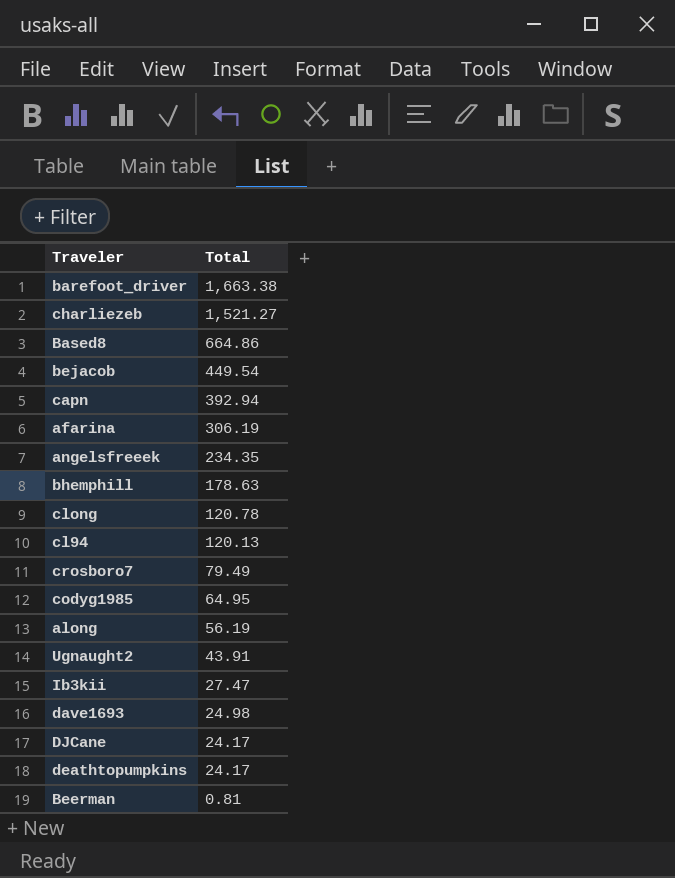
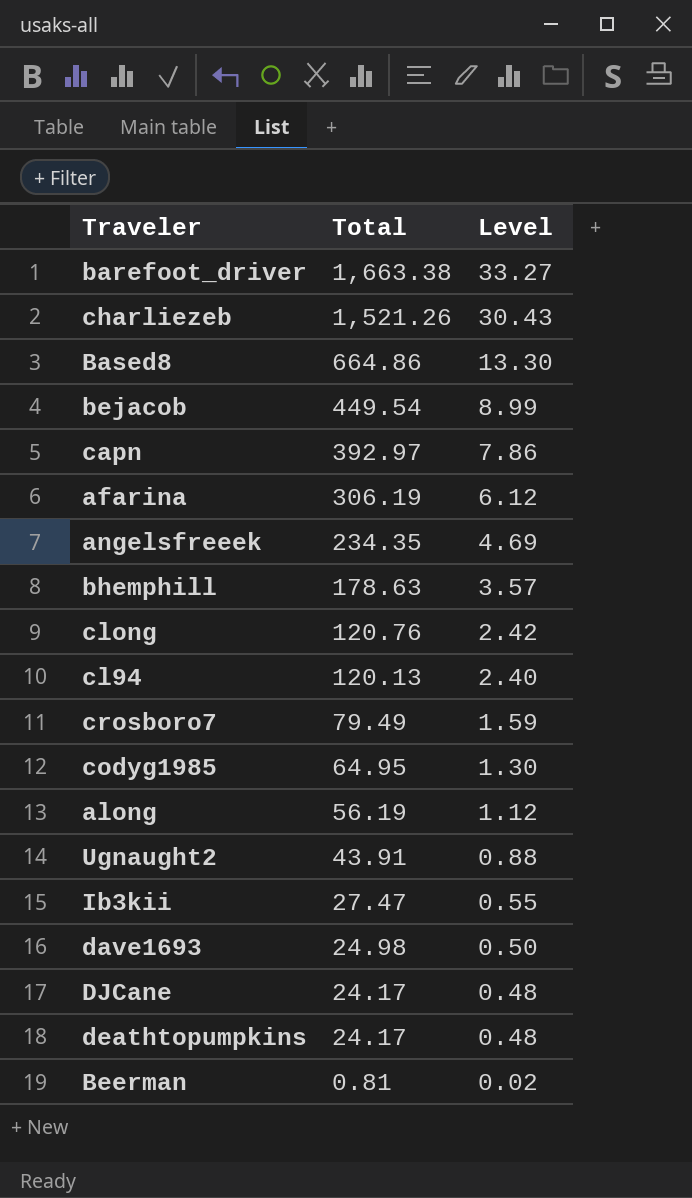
column Level | formula: none -> [Total] * 0.02
charliezeb | Total: 1,521.27 -> 1,521.26
capn | Total: 392.94 -> 392.97
clong | Total: 120.78 -> 120.76

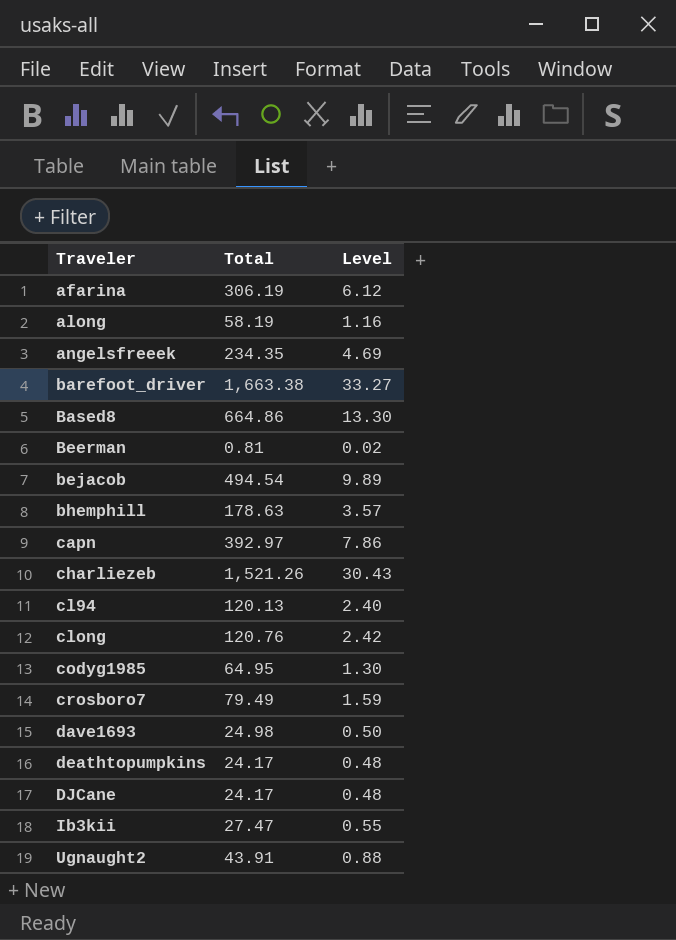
row order: Total descending -> Traveler ascending
along | Total: 56.19 -> 58.19
along | Level: 1.12 -> 1.16
bejacob | Total: 449.54 -> 494.54
bejacob | Level: 8.99 -> 9.89

